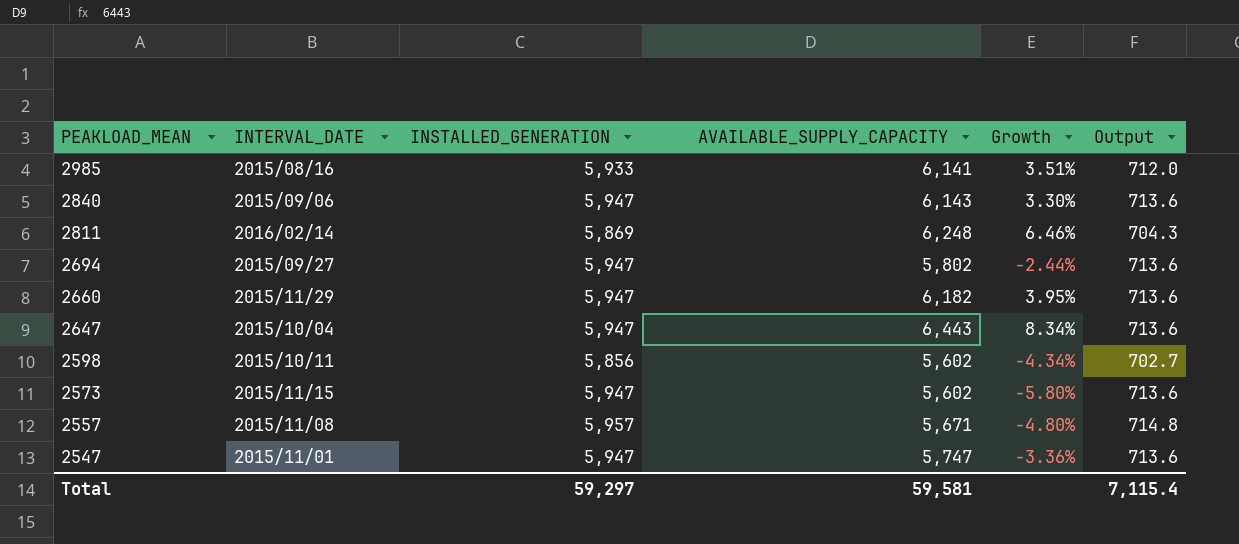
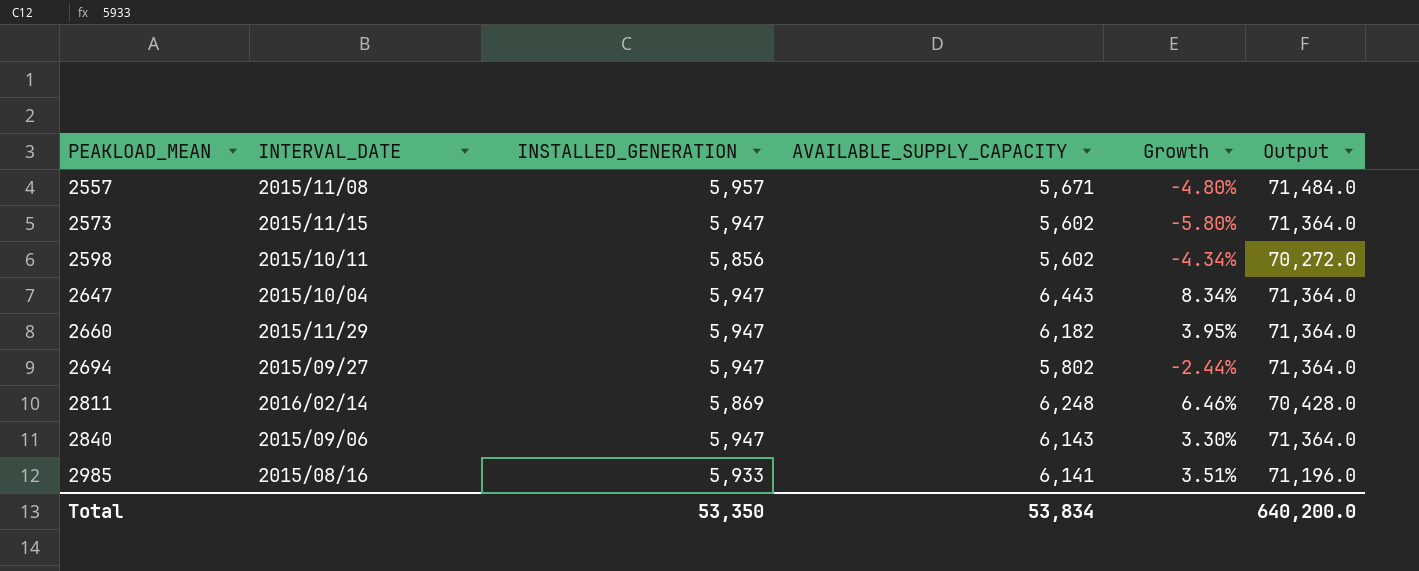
row order: PEAKLOAD_MEAN descending -> PEAKLOAD_MEAN ascending
column Output | formula: [INSTALLED_GENERATION] * 0.12 -> [INSTALLED_GENERATION] * 12
row 2547: 2015/11/01 | 5,947 | 5,747 | -3.36% | 713.6 -> none
Total | INSTALLED_GENERATION: 59,297 -> 53,350
Total | AVAILABLE_SUPPLY_CAPACITY: 59,581 -> 53,834
Total | Output: 7,115.4 -> 640,200.0

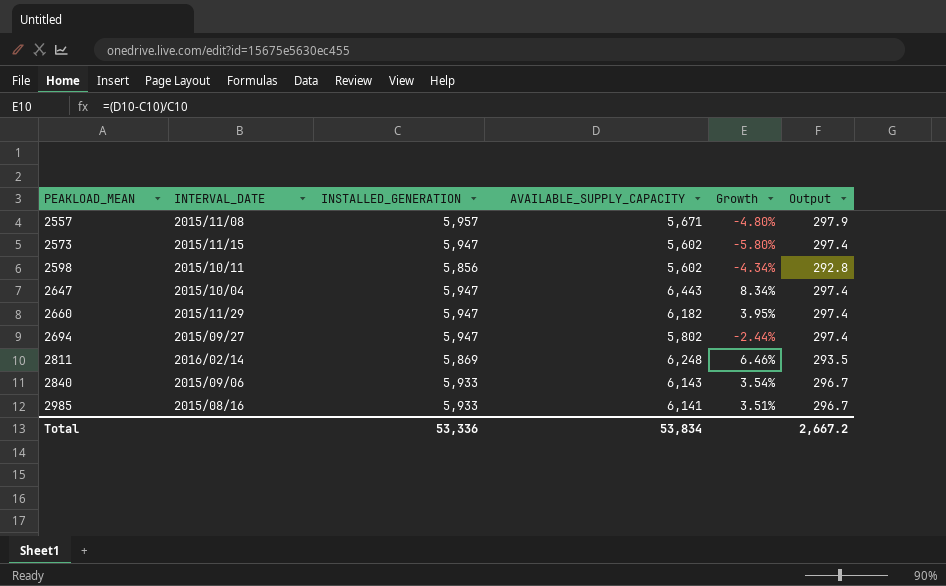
column Output | formula: [INSTALLED_GENERATION] * 12 -> [INSTALLED_GENERATION] * 0.05
2840 | INSTALLED_GENERATION: 5,947 -> 5,933
2840 | Growth: 3.30% -> 3.54%
Total | INSTALLED_GENERATION: 53,350 -> 53,336
Total | Output: 640,200.0 -> 2,667.2

